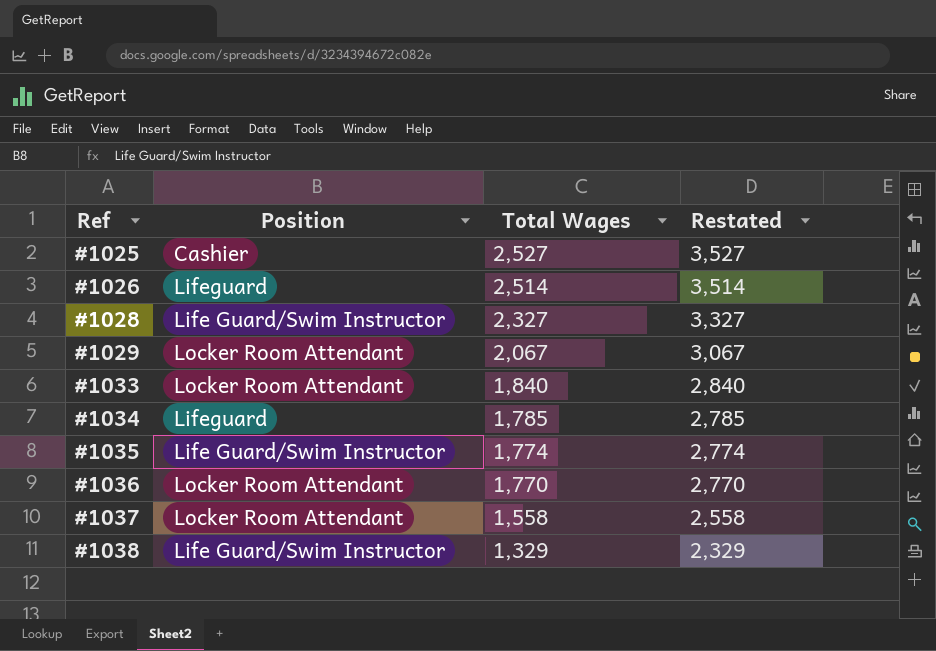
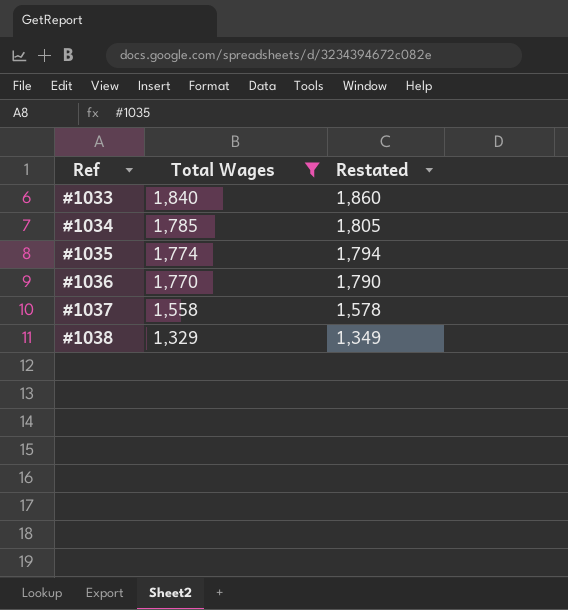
filter: none -> Total Wages <= 1,840
column Position | position: 2 -> none
column Restated | formula: [Total Wages] + 1000 -> [Total Wages] + 20

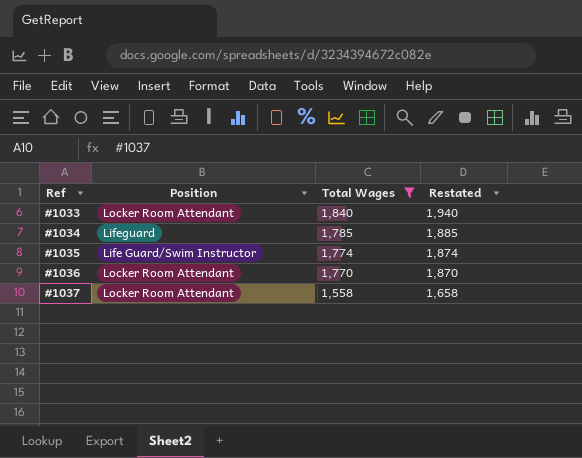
column Position | position: none -> 2
column Restated | formula: [Total Wages] + 20 -> [Total Wages] + 100
row #1038: 1,329 | 1,349 -> none

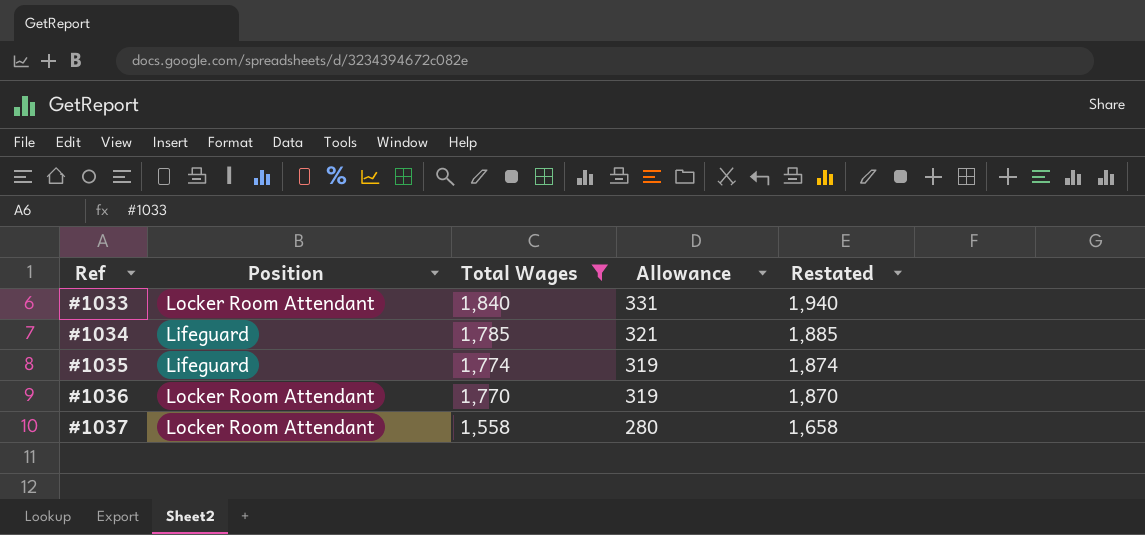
column Allowance | formula: none -> [Total Wages] * 0.18
#1035 | Position: Life Guard/Swim Instructor -> Lifeguard

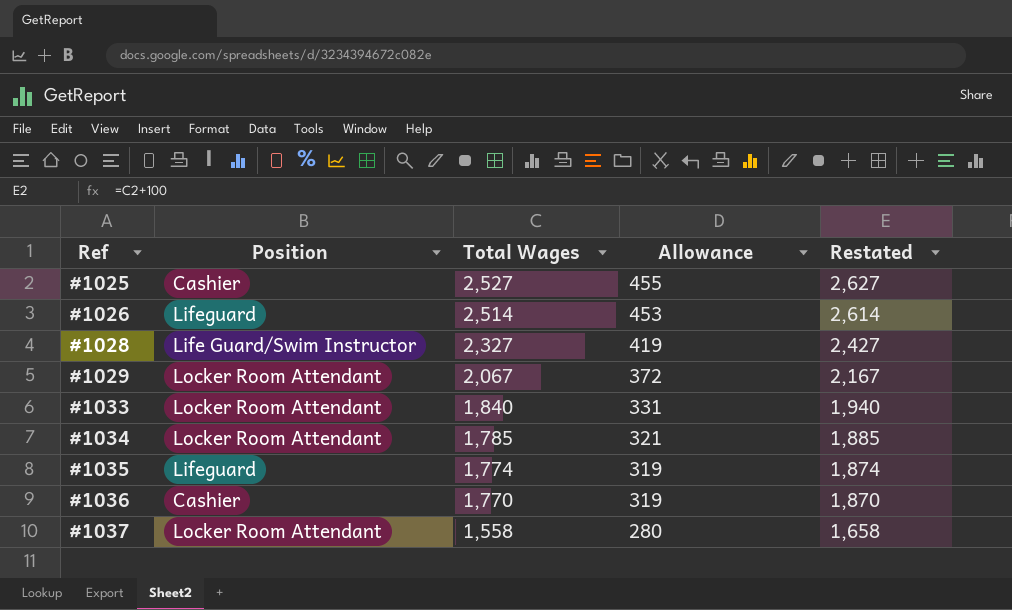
filter: Total Wages <= 1,840 -> none
#1034 | Position: Lifeguard -> Locker Room Attendant
#1036 | Position: Locker Room Attendant -> Cashier

